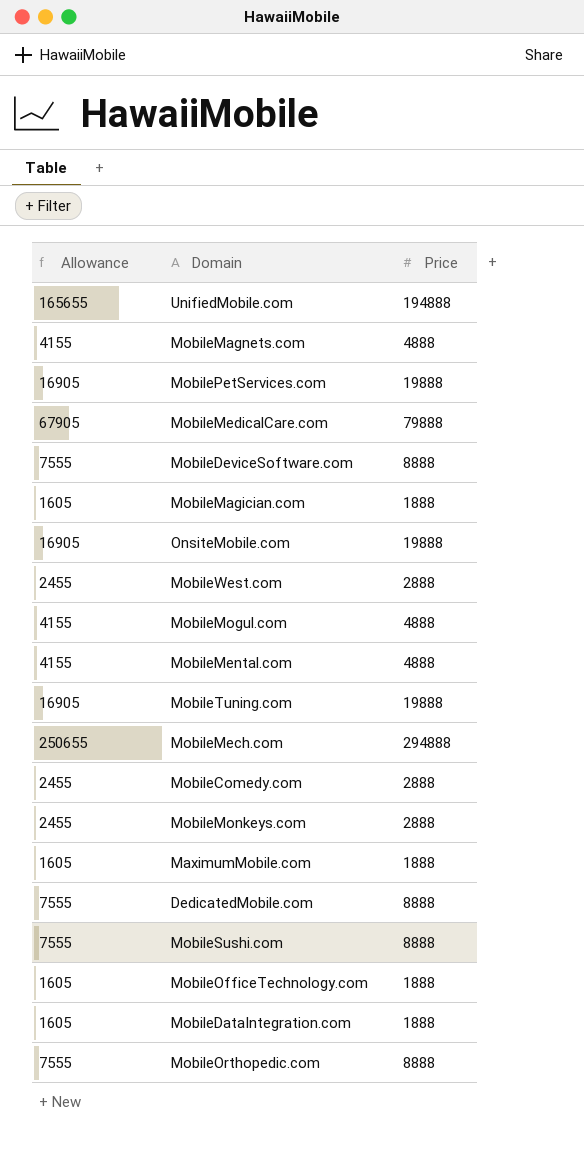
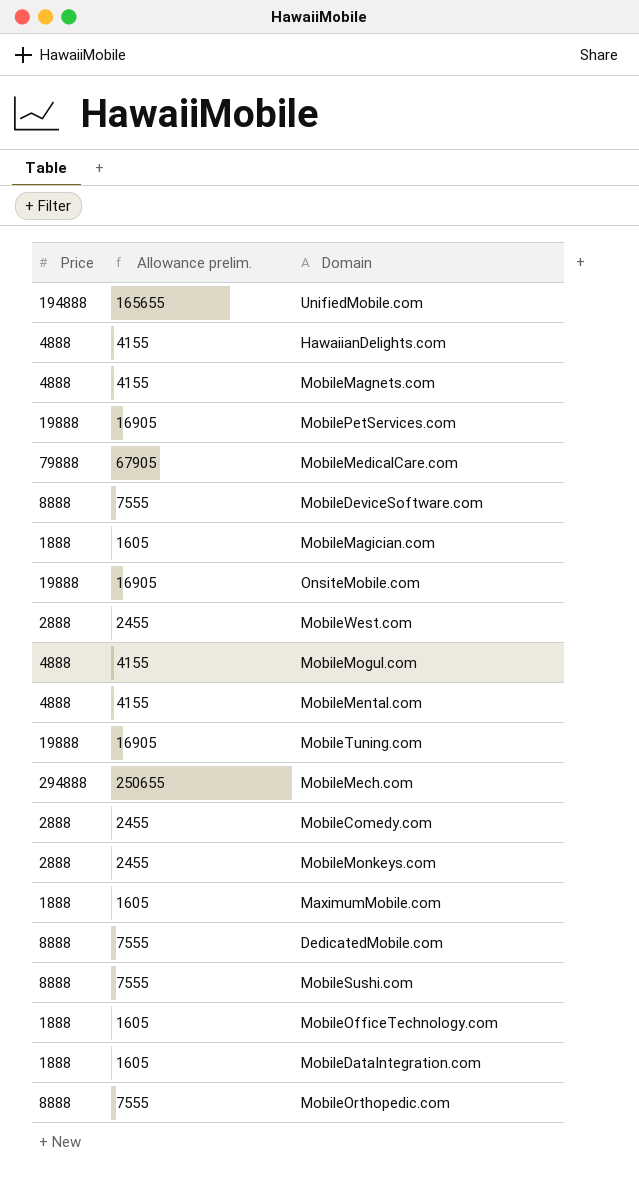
column Price | position: 3 -> 1
column name: Allowance -> Allowance prelim.
row HawaiianDelights.com: none -> 4888 | 4155

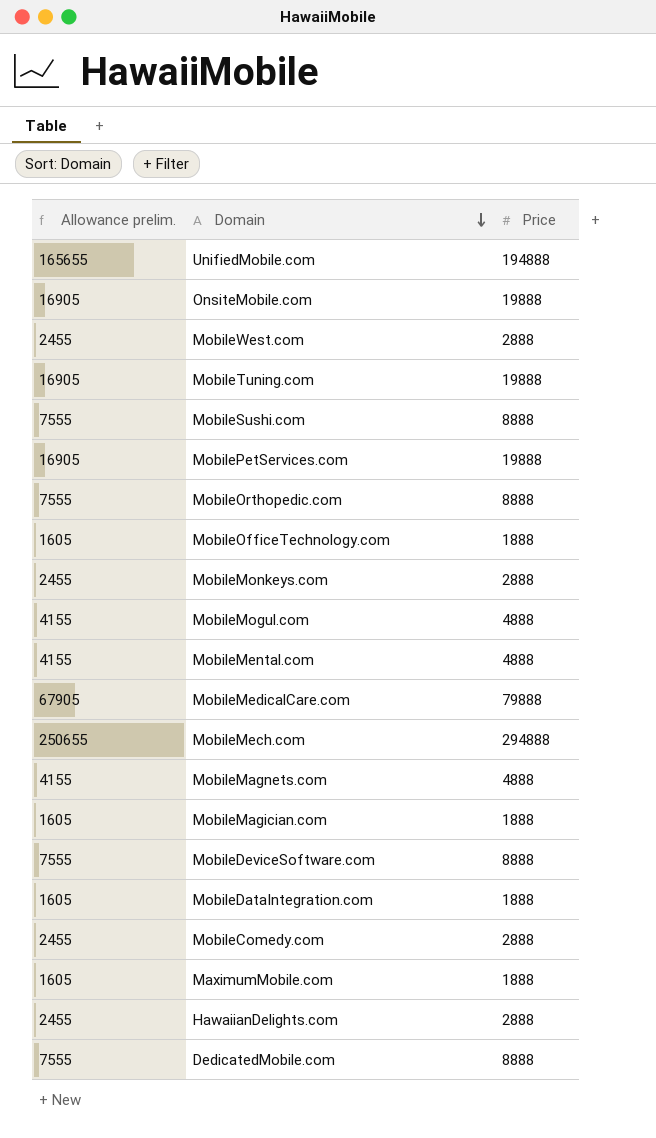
row order: none -> Domain descending
column Price | position: 1 -> 3
HawaiianDelights.com | Allowance prelim.: 4155 -> 2455
HawaiianDelights.com | Price: 4888 -> 2888

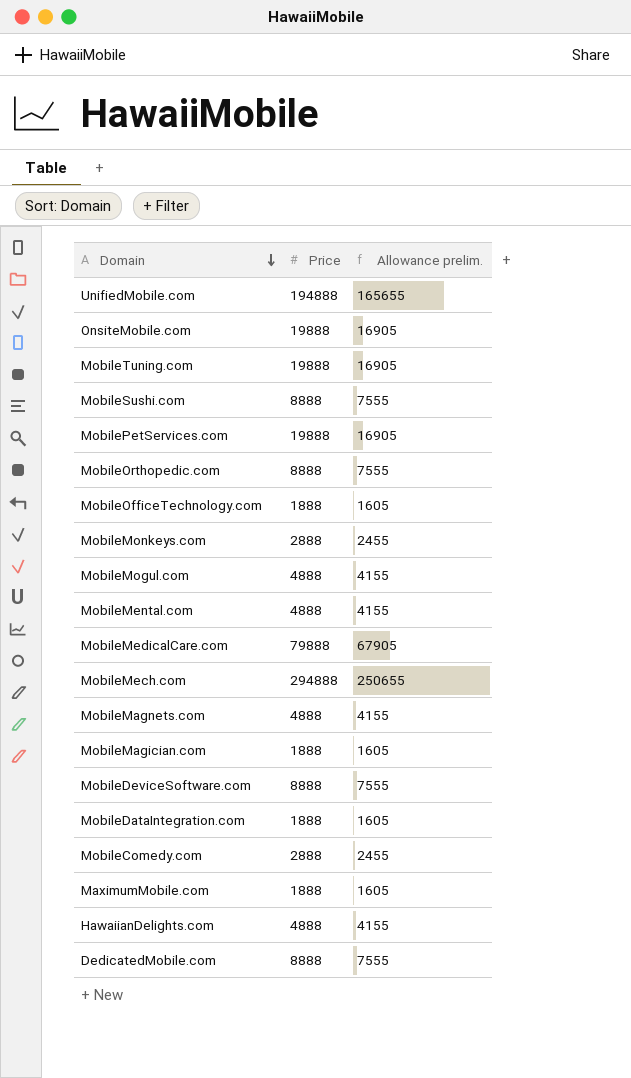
column Allowance prelim. | position: 1 -> 3
row MobileWest.com: 2455 | 2888 -> none
HawaiianDelights.com | Price: 2888 -> 4888
HawaiianDelights.com | Allowance prelim.: 2455 -> 4155

